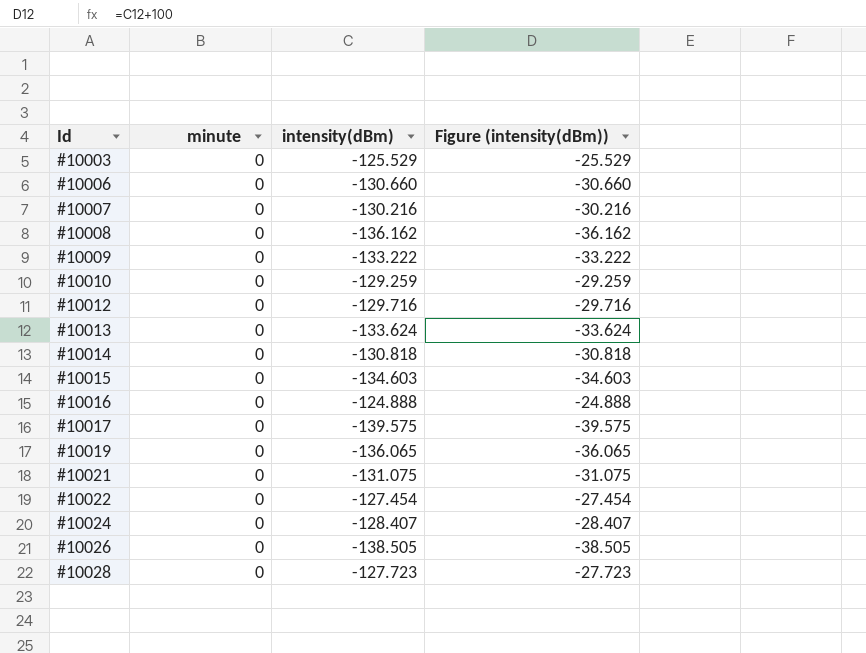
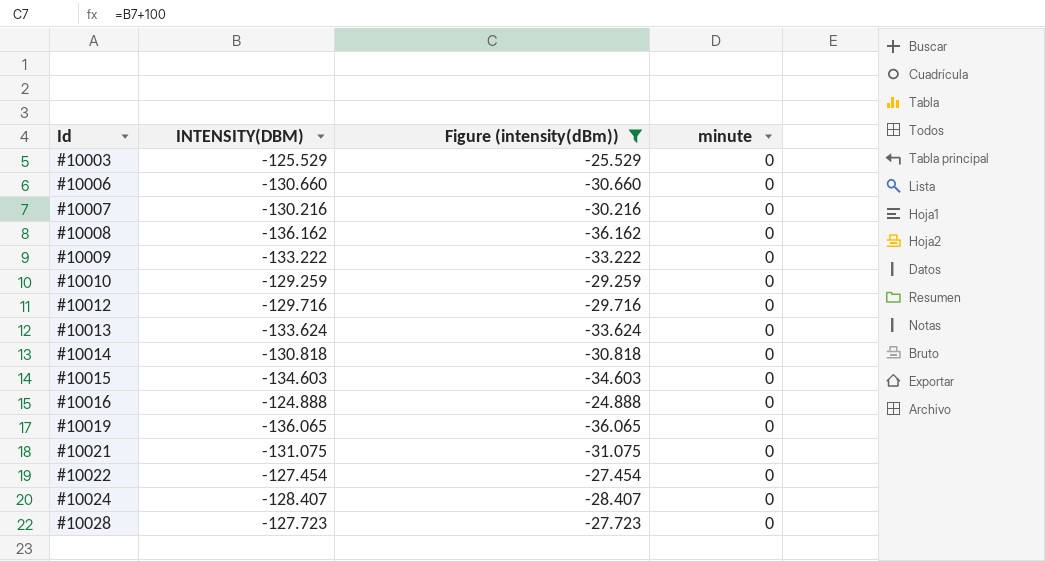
filter: none -> Figure (intensity(dBm)) >= -36.162
column name: intensity(dBm) -> INTENSITY(DBM)
column minute | position: 2 -> 4

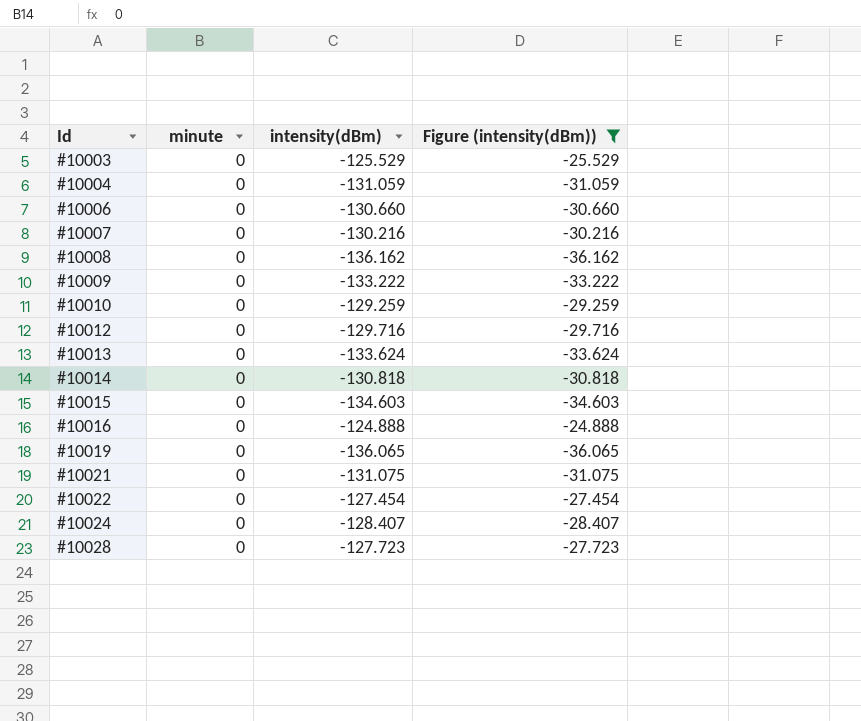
column minute | position: 4 -> 2
column name: INTENSITY(DBM) -> intensity(dBm)
row #10004: none -> 0 | -131.059 | -31.059

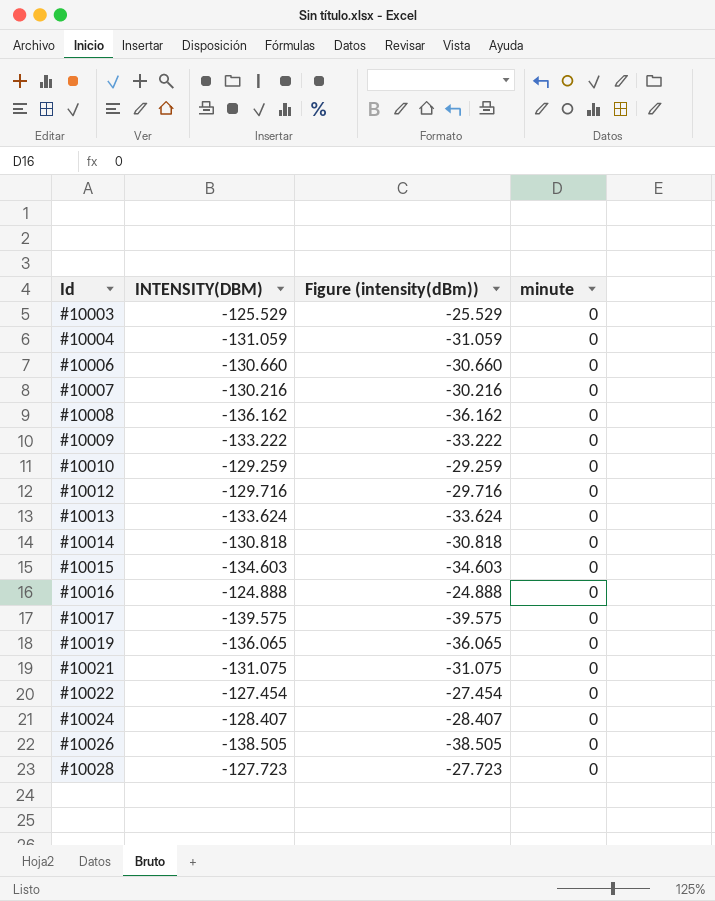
filter: Figure (intensity(dBm)) >= -36.162 -> none
column name: intensity(dBm) -> INTENSITY(DBM)
column minute | position: 2 -> 4

